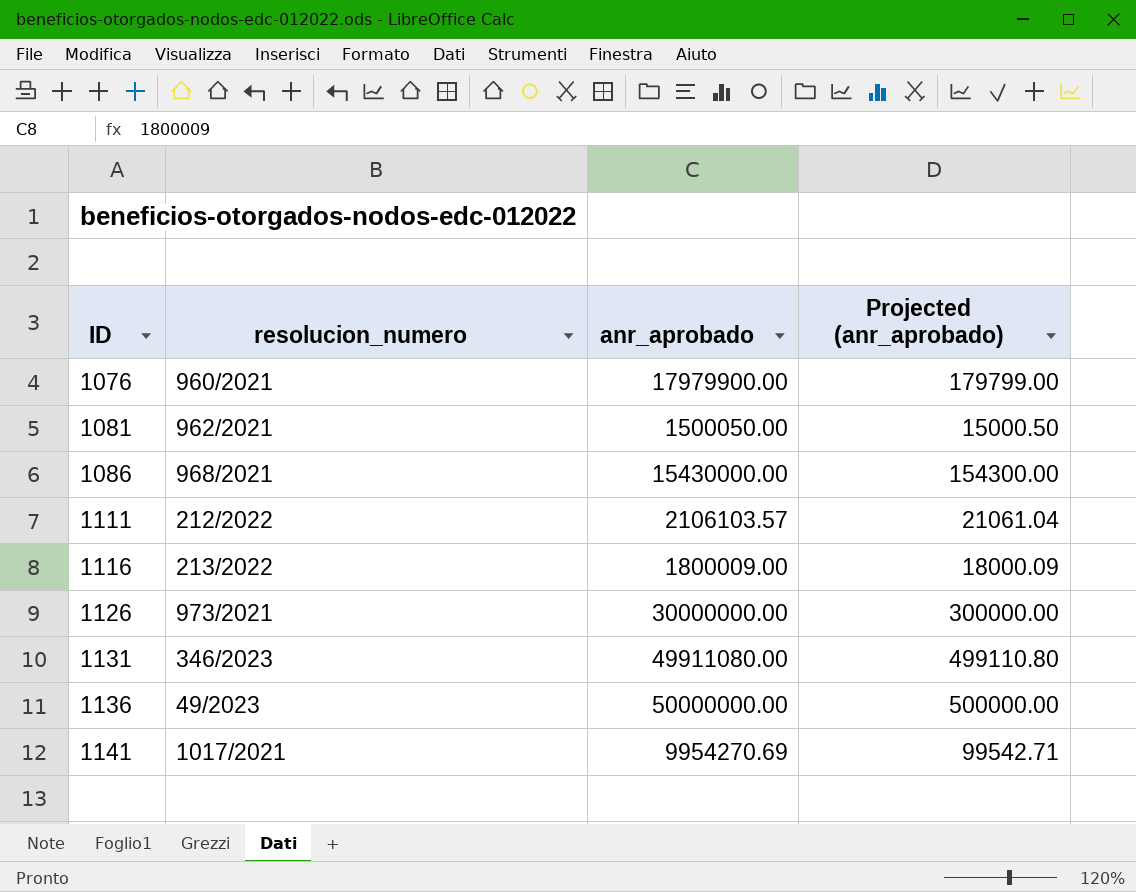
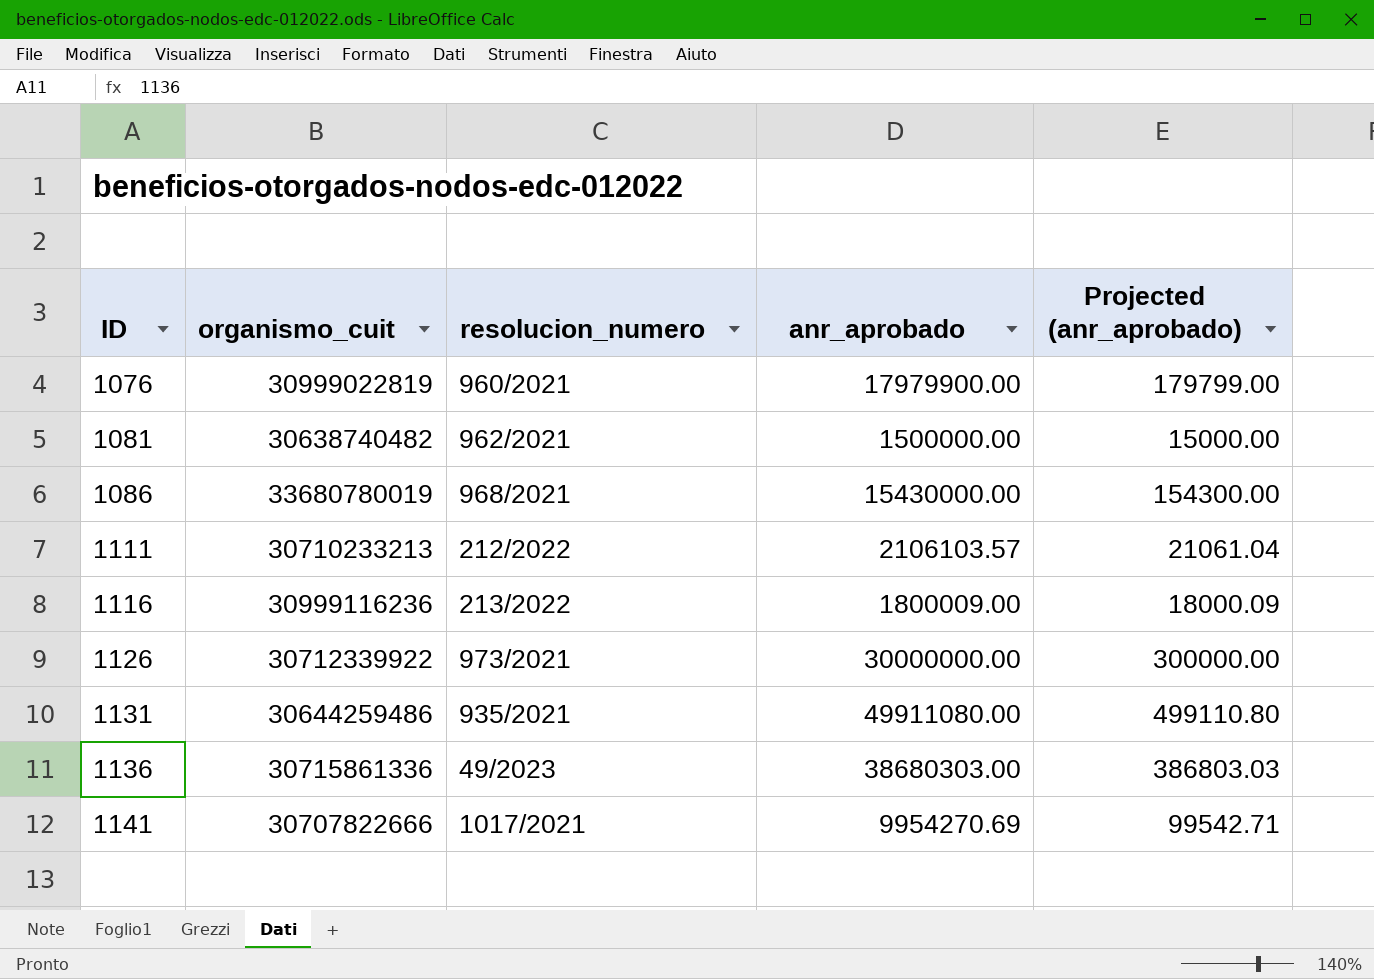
column organismo_cuit | position: none -> 2
1081 | anr_aprobado: 1500050.00 -> 1500000.00
1081 | Projected (anr_aprobado): 15000.50 -> 15000.00
1131 | resolucion_numero: 346/2023 -> 935/2021
1136 | anr_aprobado: 50000000.00 -> 38680303.00
1136 | Projected (anr_aprobado): 500000.00 -> 386803.03

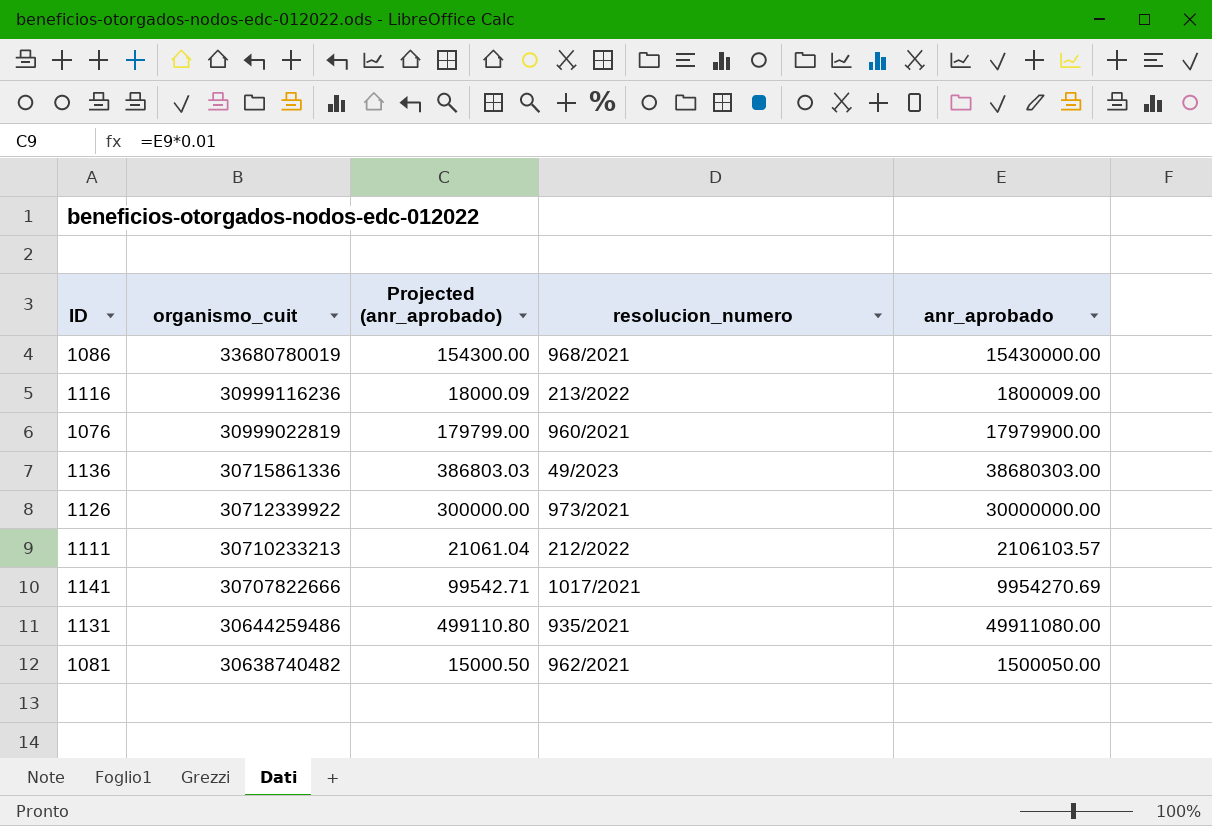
row order: ID ascending -> organismo_cuit descending
column Projected (anr_aprobado) | position: 5 -> 3
1081 | Projected (anr_aprobado): 15000.00 -> 15000.50
1081 | anr_aprobado: 1500000.00 -> 1500050.00

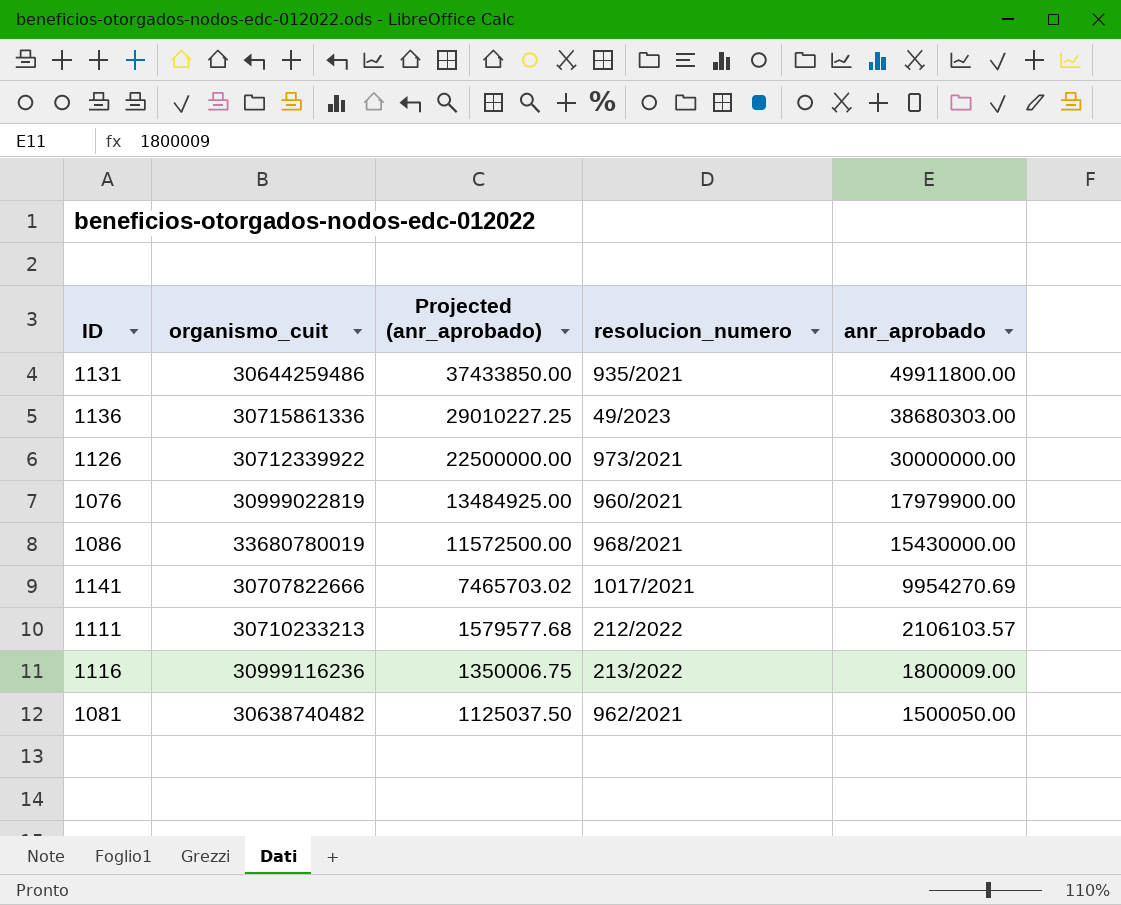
row order: organismo_cuit descending -> Projected (anr_aprobado) descending
column Projected (anr_aprobado) | formula: [anr_aprobado] * 0.01 -> [anr_aprobado] * 0.75
1131 | anr_aprobado: 49911080.00 -> 49911800.00

